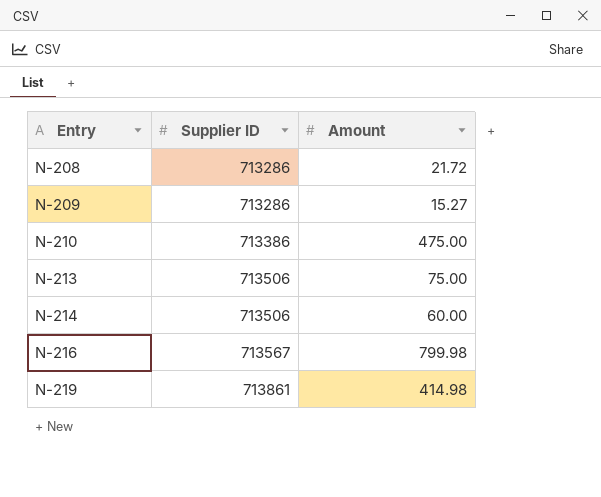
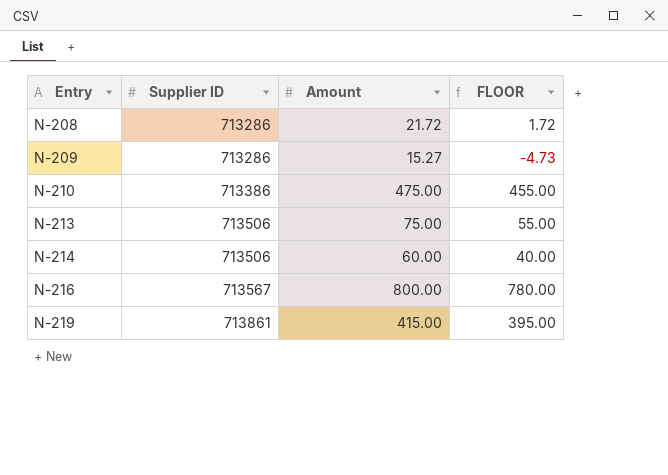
column FLOOR | formula: none -> [Amount] - 20
N-216 | Amount: 799.98 -> 800.00
N-219 | Amount: 414.98 -> 415.00

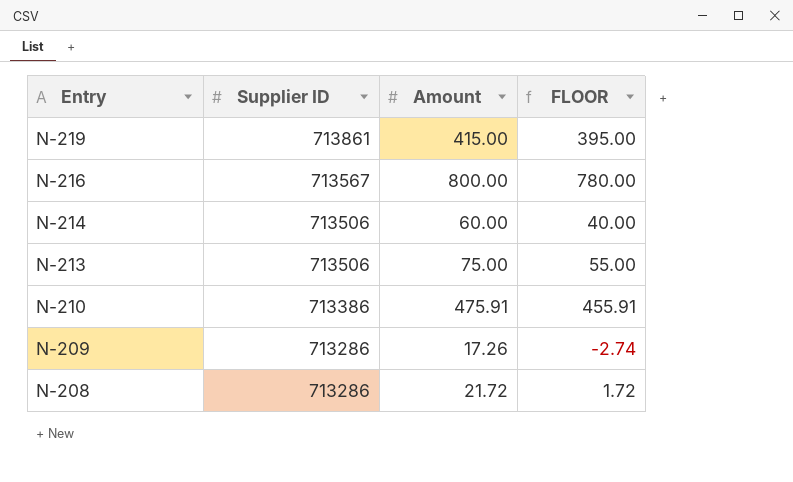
row order: Entry ascending -> Entry descending
N-210 | Amount: 475.00 -> 475.91
N-210 | FLOOR: 455.00 -> 455.91
N-209 | Amount: 15.27 -> 17.26
N-209 | FLOOR: -4.73 -> -2.74

